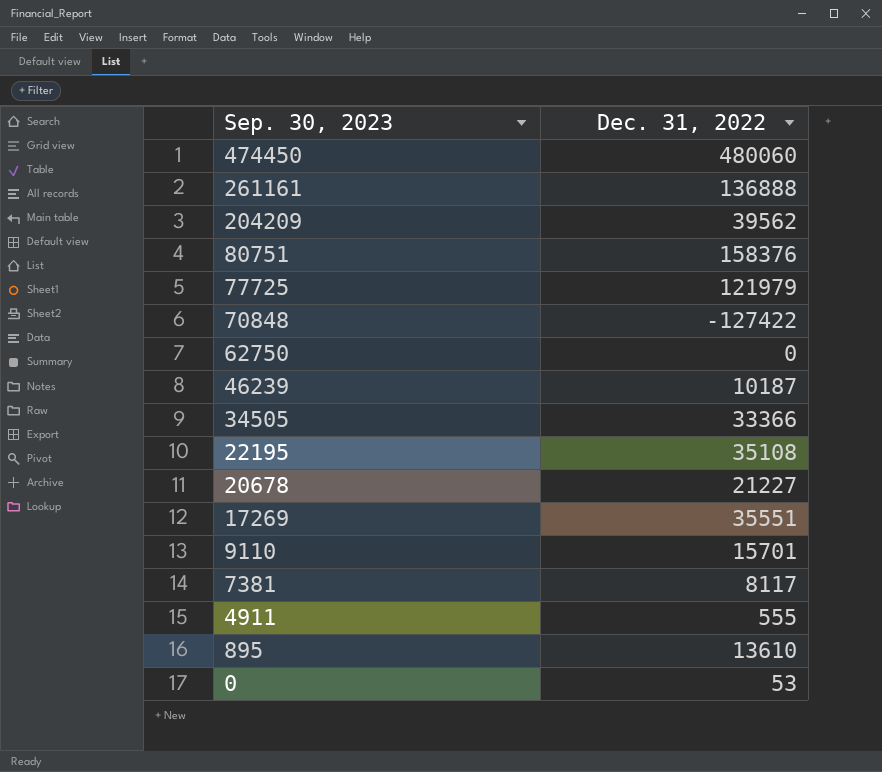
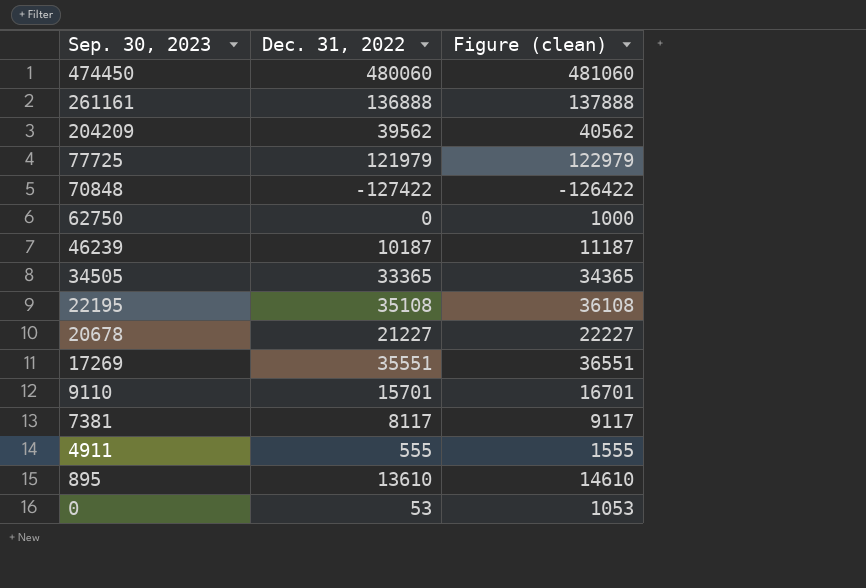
column Figure (clean) | formula: none -> [Dec. 31, 2022] + 1000
row 80751: 158376 -> none
34505 | Dec. 31, 2022: 33366 -> 33365

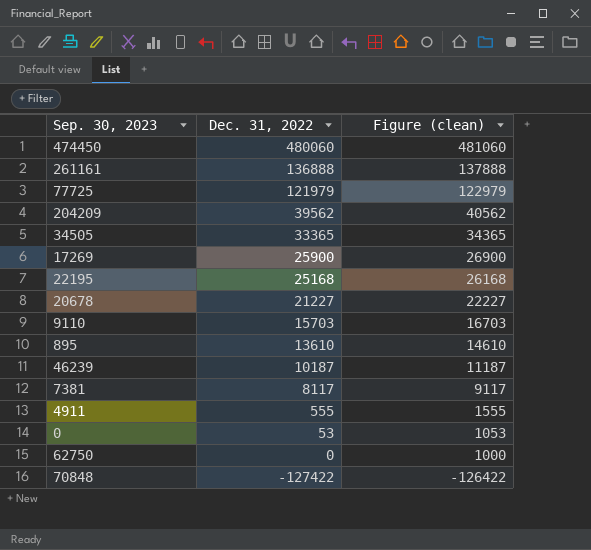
row order: Sep. 30, 2023 descending -> Dec. 31, 2022 descending
17269 | Dec. 31, 2022: 35551 -> 25900
17269 | Figure (clean): 36551 -> 26900
22195 | Dec. 31, 2022: 35108 -> 25168
22195 | Figure (clean): 36108 -> 26168
9110 | Dec. 31, 2022: 15701 -> 15703
9110 | Figure (clean): 16701 -> 16703

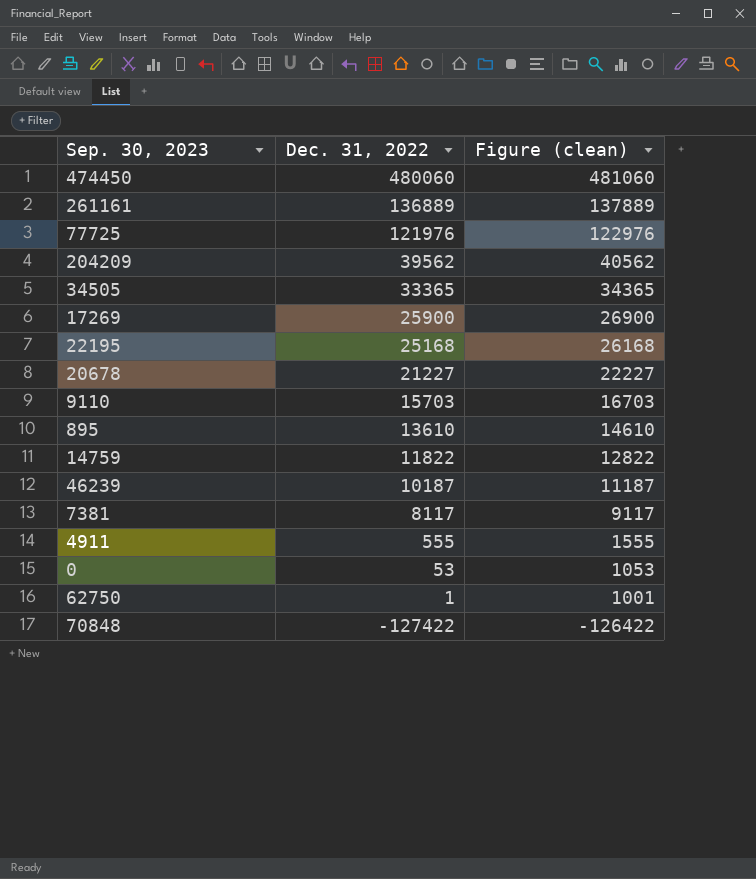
261161 | Dec. 31, 2022: 136888 -> 136889
261161 | Figure (clean): 137888 -> 137889
77725 | Dec. 31, 2022: 121979 -> 121976
77725 | Figure (clean): 122979 -> 122976
row 14759: none -> 11822 | 12822
62750 | Dec. 31, 2022: 0 -> 1
62750 | Figure (clean): 1000 -> 1001

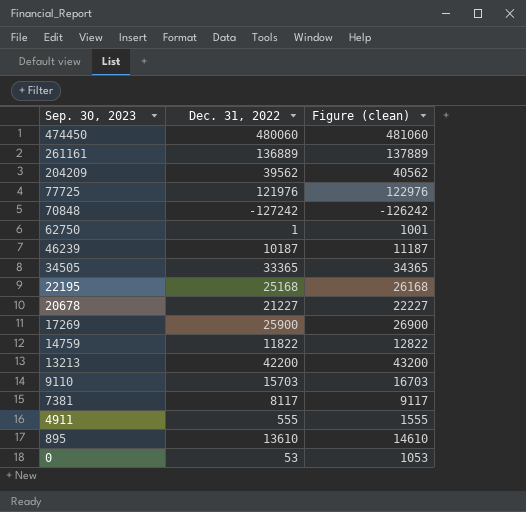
row order: Dec. 31, 2022 descending -> Sep. 30, 2023 descending
70848 | Dec. 31, 2022: -127422 -> -127242
70848 | Figure (clean): -126422 -> -126242
row 13213: none -> 42200 | 43200

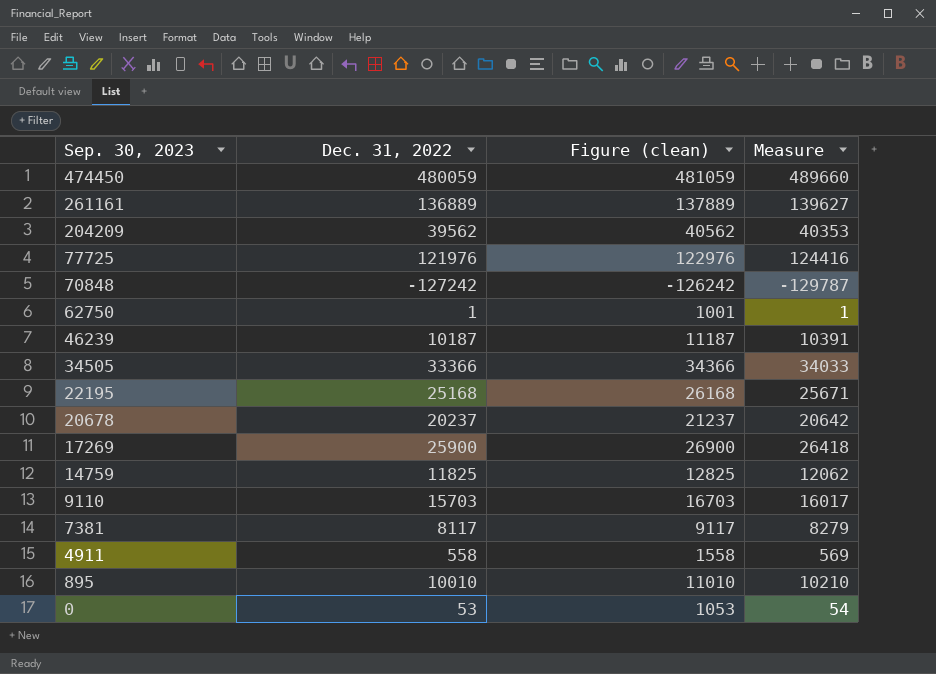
column Measure | formula: none -> [Dec. 31, 2022] * 1.02
row 13213: 42200 | 43200 -> none
474450 | Dec. 31, 2022: 480060 -> 480059
474450 | Figure (clean): 481060 -> 481059
34505 | Dec. 31, 2022: 33365 -> 33366
34505 | Figure (clean): 34365 -> 34366
20678 | Dec. 31, 2022: 21227 -> 20237
20678 | Figure (clean): 22227 -> 21237
14759 | Dec. 31, 2022: 11822 -> 11825
14759 | Figure (clean): 12822 -> 12825
4911 | Dec. 31, 2022: 555 -> 558
4911 | Figure (clean): 1555 -> 1558
895 | Dec. 31, 2022: 13610 -> 10010
895 | Figure (clean): 14610 -> 11010

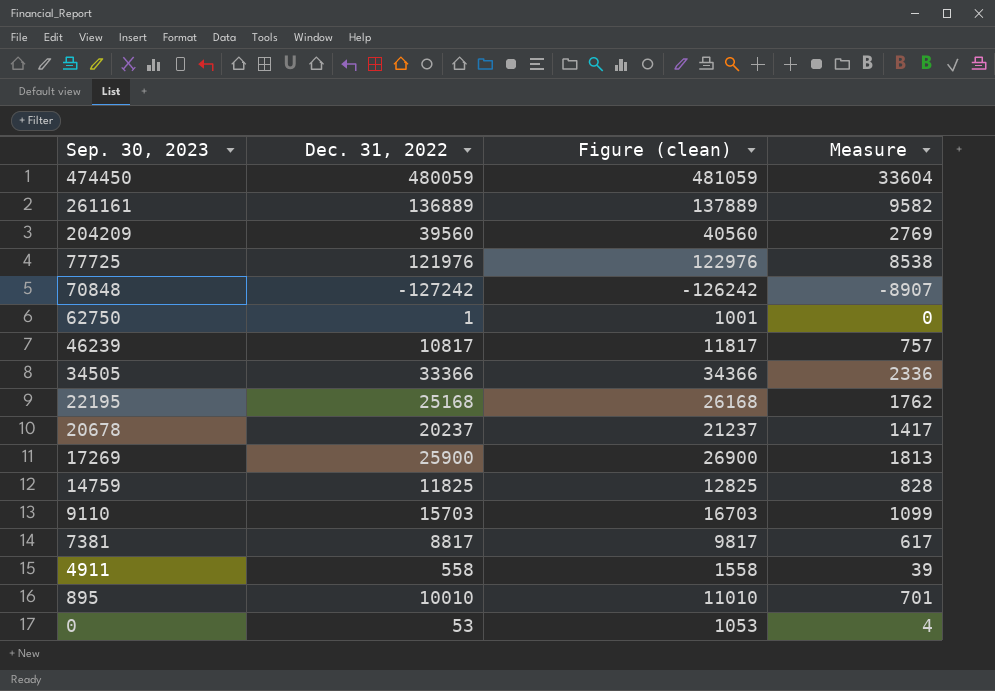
column Measure | formula: [Dec. 31, 2022] * 1.02 -> [Dec. 31, 2022] * 0.07
204209 | Dec. 31, 2022: 39562 -> 39560
204209 | Figure (clean): 40562 -> 40560
46239 | Dec. 31, 2022: 10187 -> 10817
46239 | Figure (clean): 11187 -> 11817
7381 | Dec. 31, 2022: 8117 -> 8817
7381 | Figure (clean): 9117 -> 9817

